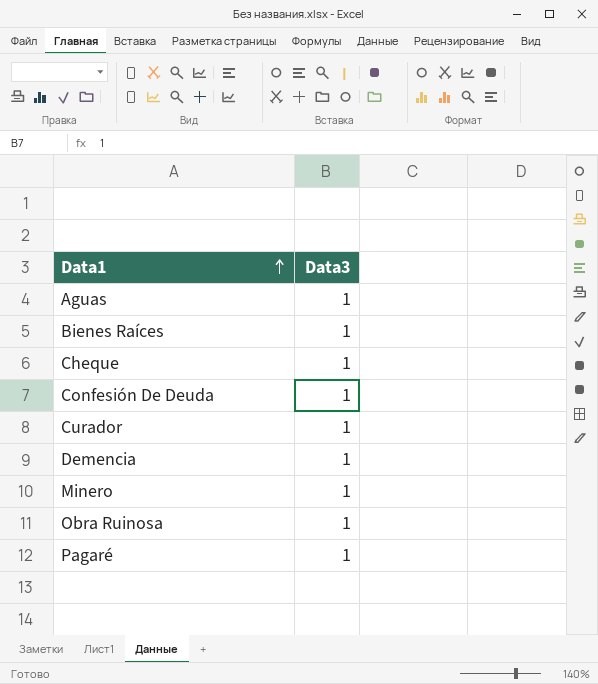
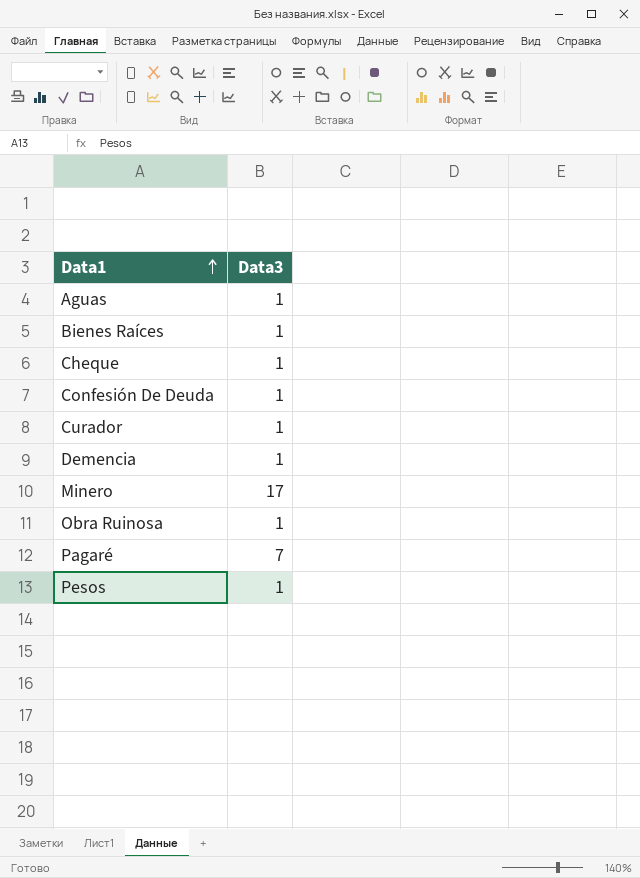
Minero | Data3: 1 -> 17
Pagaré | Data3: 1 -> 7
row Pesos: none -> 1

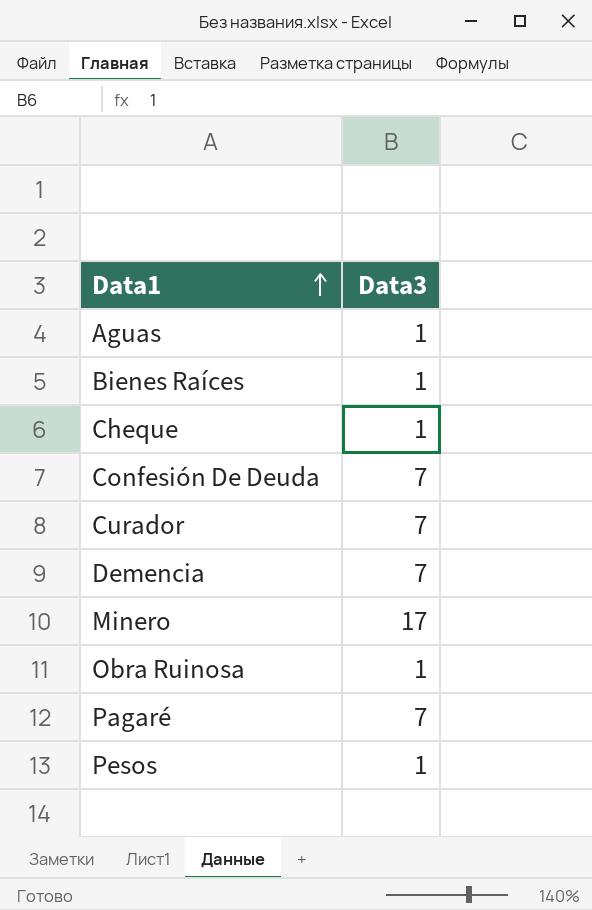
Confesión De Deuda | Data3: 1 -> 7
Curador | Data3: 1 -> 7
Demencia | Data3: 1 -> 7

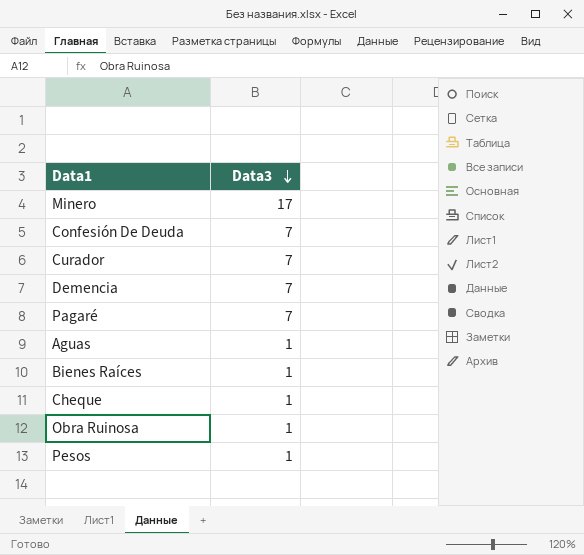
row order: Data1 ascending -> Data3 descending

